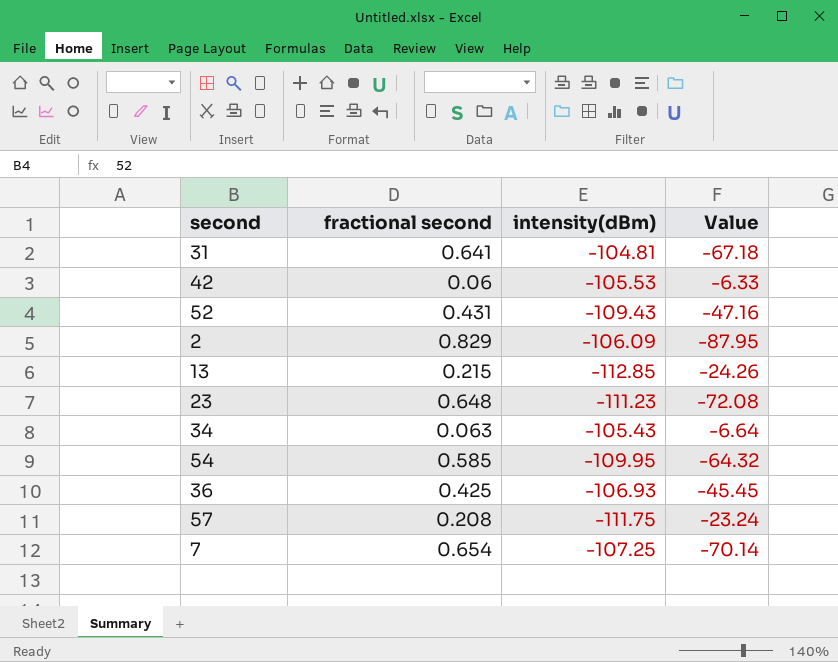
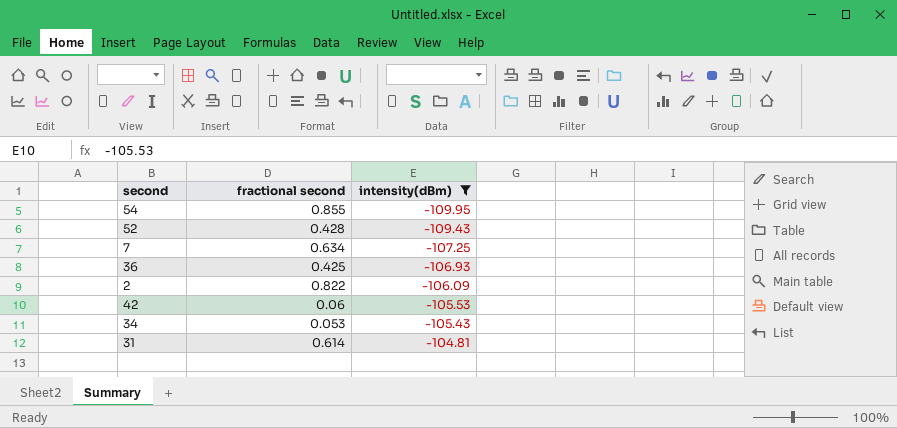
filter: none -> intensity(dBm) >= -109.95
row order: none -> intensity(dBm) ascending
column Value | formula: [fractional second] * [intensity(dBm)] -> none
54 | fractional second: 0.585 -> 0.855
52 | fractional second: 0.431 -> 0.428
7 | fractional second: 0.654 -> 0.634
2 | fractional second: 0.829 -> 0.822
34 | fractional second: 0.063 -> 0.053
31 | fractional second: 0.641 -> 0.614

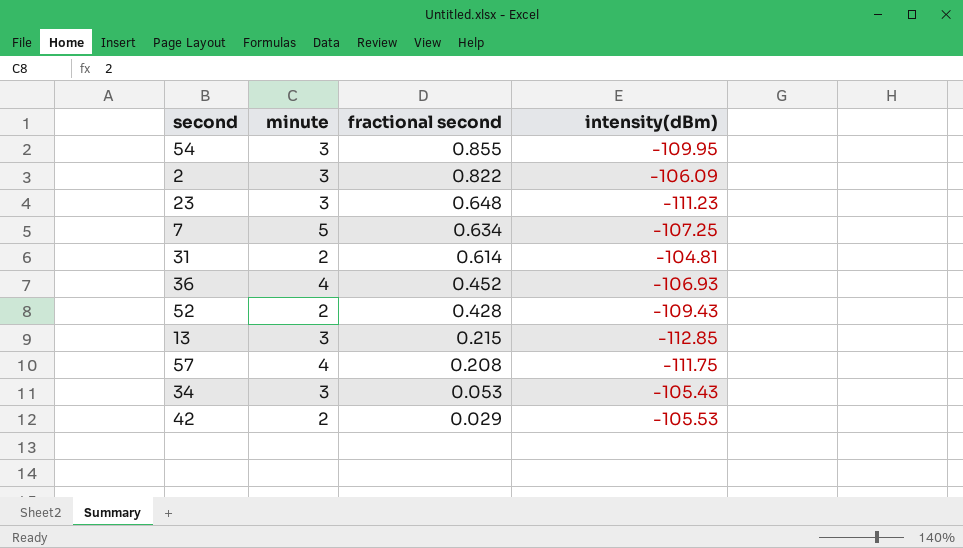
filter: intensity(dBm) >= -109.95 -> none
row order: intensity(dBm) ascending -> fractional second descending
column minute | position: none -> 2
36 | fractional second: 0.425 -> 0.452
42 | fractional second: 0.06 -> 0.029

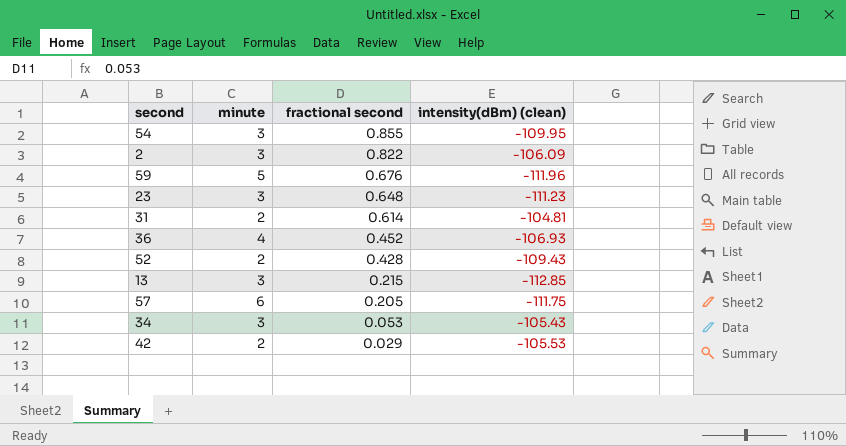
column name: intensity(dBm) -> intensity(dBm) (clean)
row 7: 5 | 0.634 | -107.25 -> none
row 59: none -> 5 | 0.676 | -111.96
57 | minute: 4 -> 6
57 | fractional second: 0.208 -> 0.205

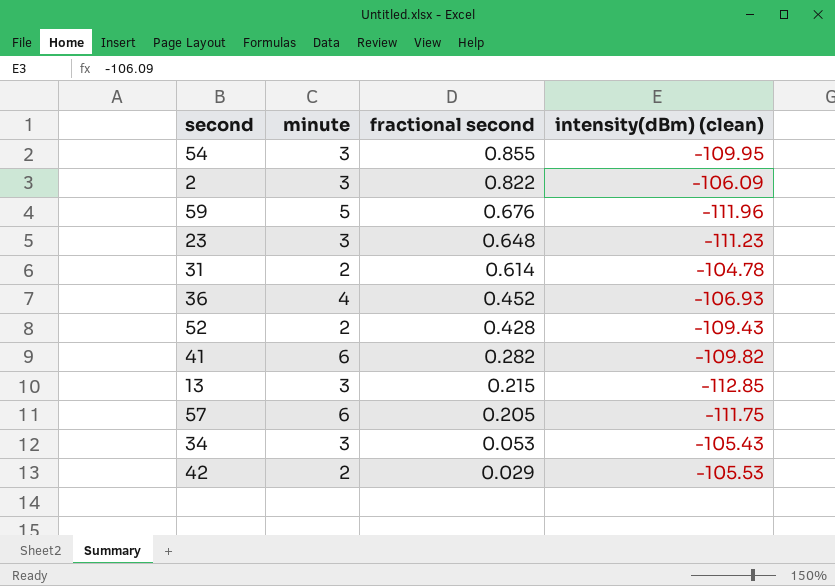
31 | intensity(dBm) (clean): -104.81 -> -104.78
row 41: none -> 6 | 0.282 | -109.82

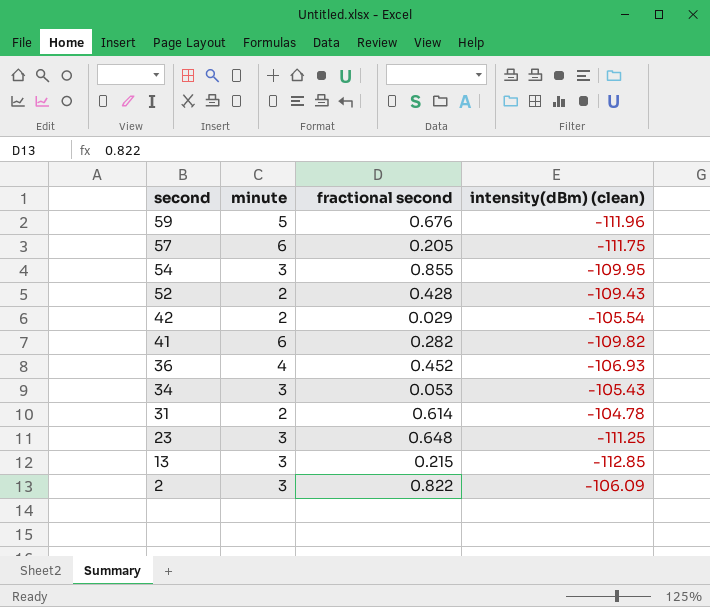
row order: fractional second descending -> second descending
42 | intensity(dBm) (clean): -105.53 -> -105.54
23 | intensity(dBm) (clean): -111.23 -> -111.25

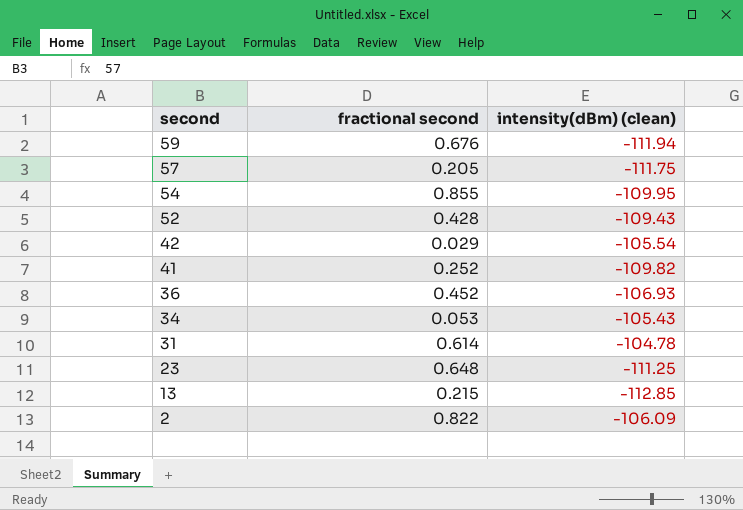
column minute | position: 2 -> none
59 | intensity(dBm) (clean): -111.96 -> -111.94
41 | fractional second: 0.282 -> 0.252

